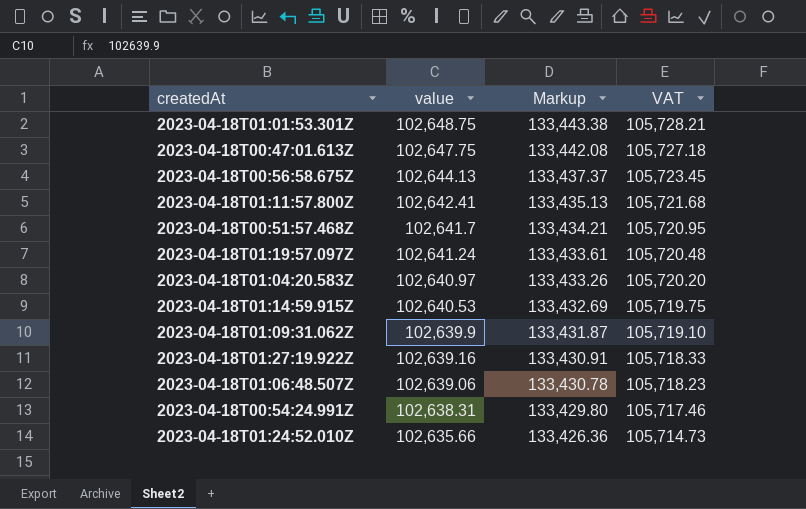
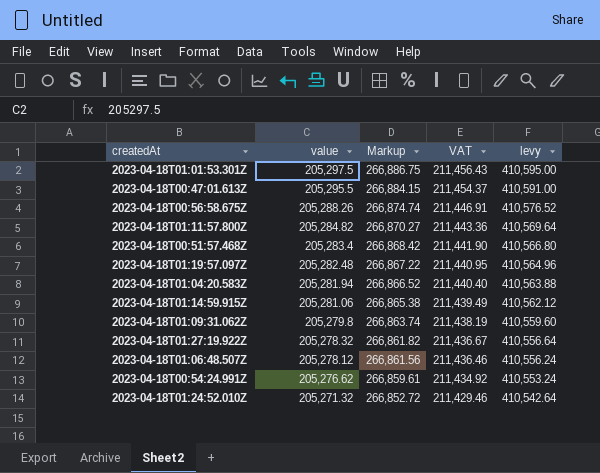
column levy | formula: none -> [value] * 2
2023-04-18T01:01:53.301Z | value: 102,648.75 -> 205,297.5
2023-04-18T01:01:53.301Z | Markup: 133,443.38 -> 266,886.75
2023-04-18T01:01:53.301Z | VAT: 105,728.21 -> 211,456.43
2023-04-18T00:47:01.613Z | value: 102,647.75 -> 205,295.5
2023-04-18T00:47:01.613Z | Markup: 133,442.08 -> 266,884.15
2023-04-18T00:47:01.613Z | VAT: 105,727.18 -> 211,454.37
2023-04-18T00:56:58.675Z | value: 102,644.13 -> 205,288.26
2023-04-18T00:56:58.675Z | Markup: 133,437.37 -> 266,874.74
2023-04-18T00:56:58.675Z | VAT: 105,723.45 -> 211,446.91
2023-04-18T01:11:57.800Z | value: 102,642.41 -> 205,284.82
2023-04-18T01:11:57.800Z | Markup: 133,435.13 -> 266,870.27
2023-04-18T01:11:57.800Z | VAT: 105,721.68 -> 211,443.36
2023-04-18T00:51:57.468Z | value: 102,641.7 -> 205,283.4
2023-04-18T00:51:57.468Z | Markup: 133,434.21 -> 266,868.42
2023-04-18T00:51:57.468Z | VAT: 105,720.95 -> 211,441.90
2023-04-18T01:19:57.097Z | value: 102,641.24 -> 205,282.48
2023-04-18T01:19:57.097Z | Markup: 133,433.61 -> 266,867.22
2023-04-18T01:19:57.097Z | VAT: 105,720.48 -> 211,440.95
2023-04-18T01:04:20.583Z | value: 102,640.97 -> 205,281.94
2023-04-18T01:04:20.583Z | Markup: 133,433.26 -> 266,866.52
2023-04-18T01:04:20.583Z | VAT: 105,720.20 -> 211,440.40
2023-04-18T01:14:59.915Z | value: 102,640.53 -> 205,281.06
2023-04-18T01:14:59.915Z | Markup: 133,432.69 -> 266,865.38
2023-04-18T01:14:59.915Z | VAT: 105,719.75 -> 211,439.49
2023-04-18T01:09:31.062Z | value: 102,639.9 -> 205,279.8
2023-04-18T01:09:31.062Z | Markup: 133,431.87 -> 266,863.74
2023-04-18T01:09:31.062Z | VAT: 105,719.10 -> 211,438.19
2023-04-18T01:27:19.922Z | value: 102,639.16 -> 205,278.32
2023-04-18T01:27:19.922Z | Markup: 133,430.91 -> 266,861.82
2023-04-18T01:27:19.922Z | VAT: 105,718.33 -> 211,436.67
2023-04-18T01:06:48.507Z | value: 102,639.06 -> 205,278.12
2023-04-18T01:06:48.507Z | Markup: 133,430.78 -> 266,861.56
2023-04-18T01:06:48.507Z | VAT: 105,718.23 -> 211,436.46
2023-04-18T00:54:24.991Z | value: 102,638.31 -> 205,276.62
2023-04-18T00:54:24.991Z | Markup: 133,429.80 -> 266,859.61
2023-04-18T00:54:24.991Z | VAT: 105,717.46 -> 211,434.92
2023-04-18T01:24:52.010Z | value: 102,635.66 -> 205,271.32
2023-04-18T01:24:52.010Z | Markup: 133,426.36 -> 266,852.72
2023-04-18T01:24:52.010Z | VAT: 105,714.73 -> 211,429.46

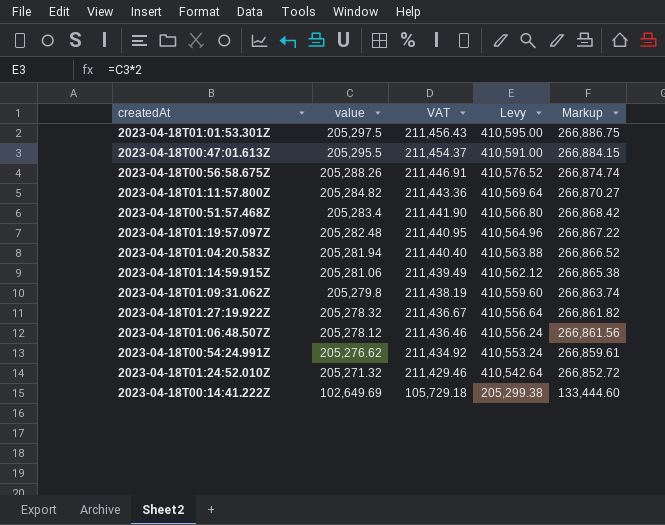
column name: levy -> Levy
column Markup | position: 3 -> 5
row 2023-04-18T00:14:41.222Z: none -> 102,649.69 | 105,729.18 | 205,299.38 | 133,444.60

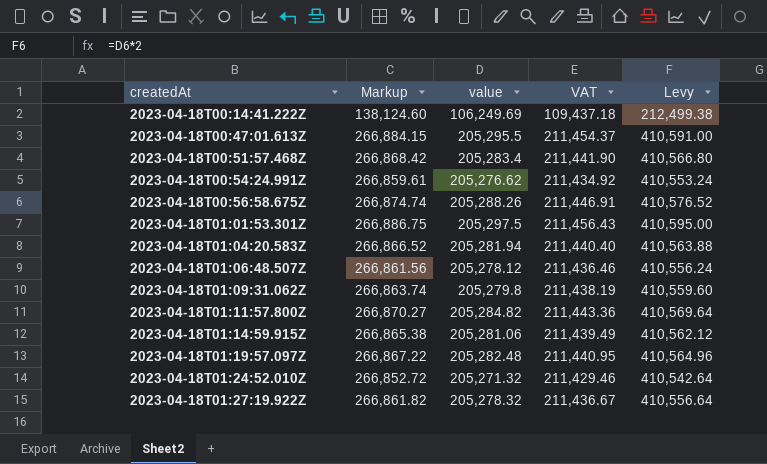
row order: value descending -> createdAt ascending
column Markup | position: 5 -> 2
2023-04-18T00:14:41.222Z | Markup: 133,444.60 -> 138,124.60
2023-04-18T00:14:41.222Z | value: 102,649.69 -> 106,249.69
2023-04-18T00:14:41.222Z | VAT: 105,729.18 -> 109,437.18
2023-04-18T00:14:41.222Z | Levy: 205,299.38 -> 212,499.38

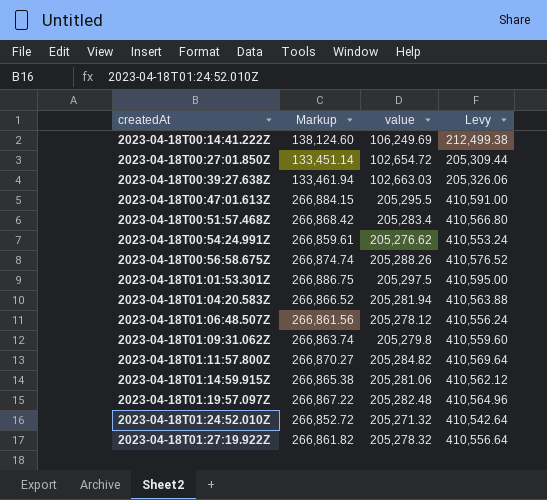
column VAT | formula: [value] * 1.03 -> none
row 2023-04-18T00:27:01.850Z: none -> 133,451.14 | 102,654.72 | 205,309.44
row 2023-04-18T00:39:27.638Z: none -> 133,461.94 | 102,663.03 | 205,326.06

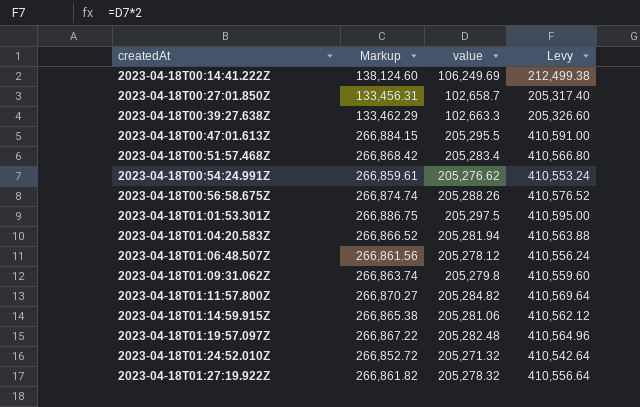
2023-04-18T00:27:01.850Z | Markup: 133,451.14 -> 133,456.31
2023-04-18T00:27:01.850Z | value: 102,654.72 -> 102,658.7
2023-04-18T00:27:01.850Z | Levy: 205,309.44 -> 205,317.40
2023-04-18T00:39:27.638Z | Markup: 133,461.94 -> 133,462.29
2023-04-18T00:39:27.638Z | value: 102,663.03 -> 102,663.3
2023-04-18T00:39:27.638Z | Levy: 205,326.06 -> 205,326.60

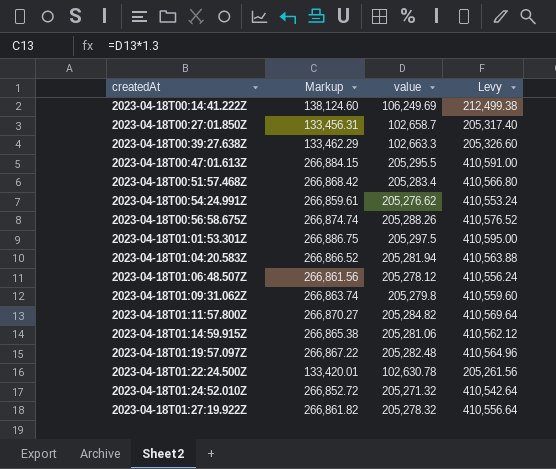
row 2023-04-18T01:22:24.500Z: none -> 133,420.01 | 102,630.78 | 205,261.56

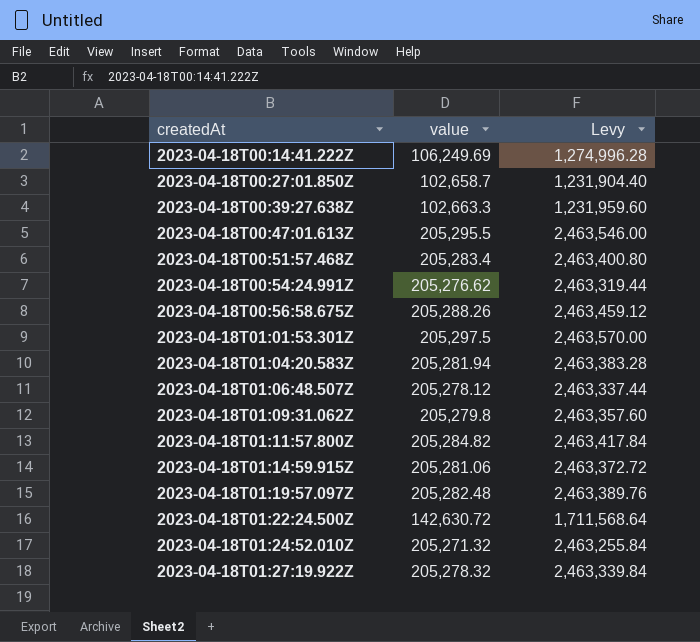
column Markup | formula: [value] * 1.3 -> none
column Levy | formula: [value] * 2 -> [value] * 12
2023-04-18T01:22:24.500Z | value: 102,630.78 -> 142,630.72

